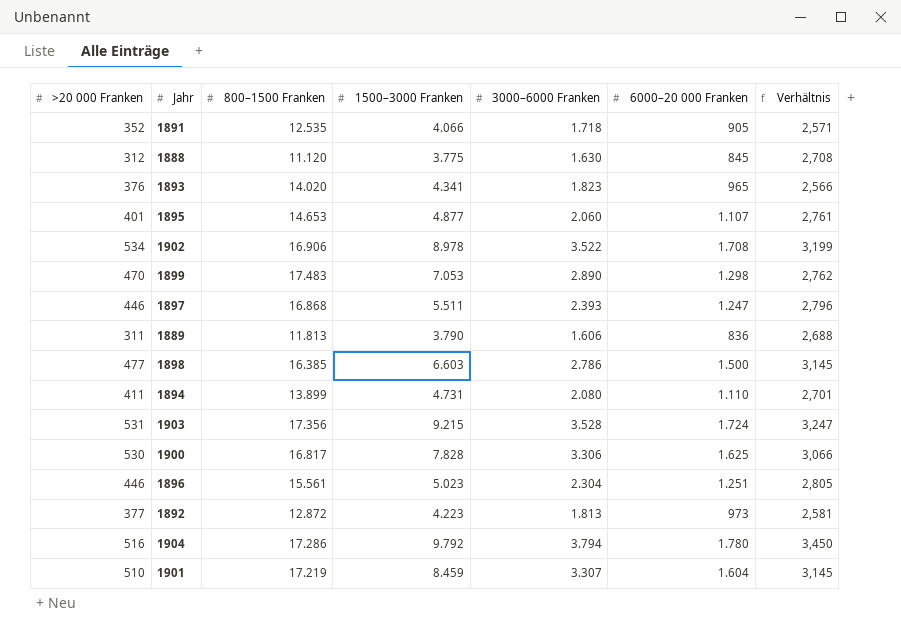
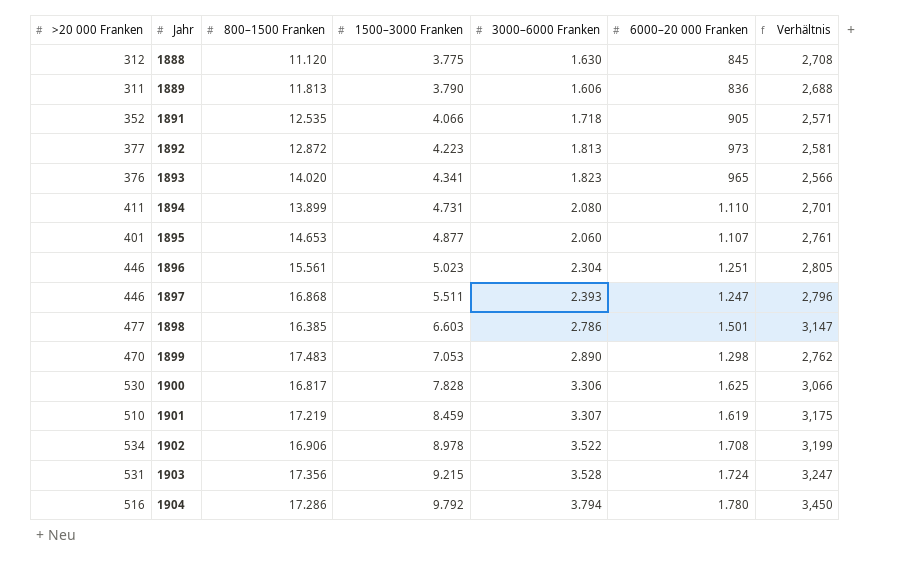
row order: none -> Jahr ascending
1898 | 6000–20 000 Franken: 1.500 -> 1.501
1898 | Verhältnis: 3,145 -> 3,147
1901 | 6000–20 000 Franken: 1.604 -> 1.619
1901 | Verhältnis: 3,145 -> 3,175

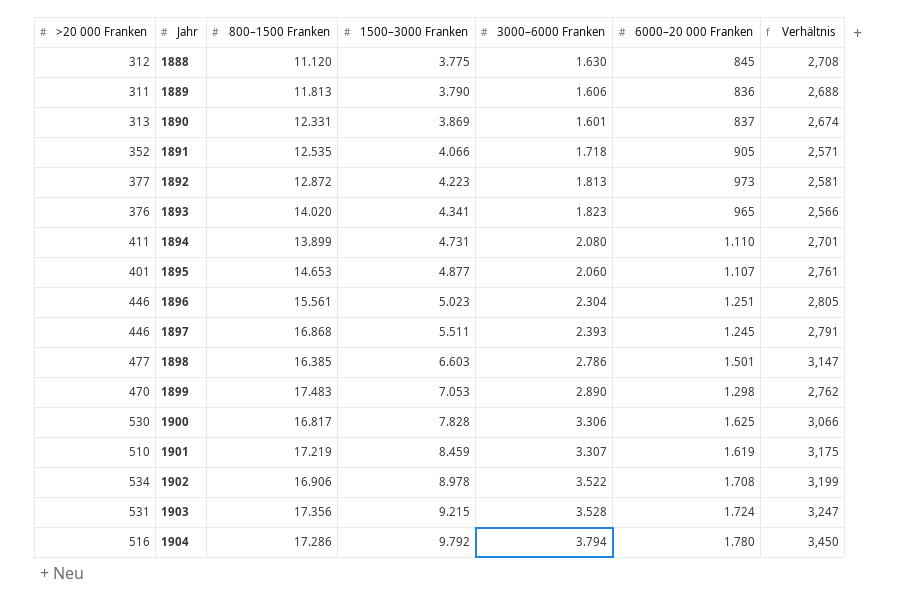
row 1890: none -> 313 | 12.331 | 3.869 | 1.601 | 837 | 2,674
1897 | 6000–20 000 Franken: 1.247 -> 1.245
1897 | Verhältnis: 2,796 -> 2,791

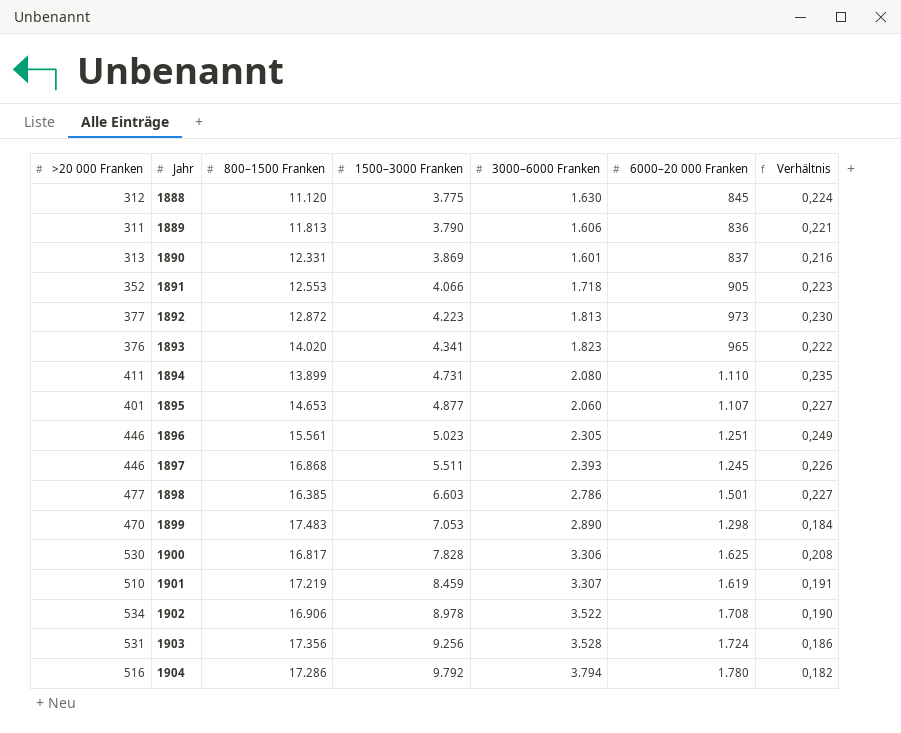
column Verhältnis | formula: [6000–20 000 Franken] / [>20 000 Franken] -> [6000–20 000 Franken] / [1500–3000 Franken]
1891 | 800–1500 Franken: 12.535 -> 12.553
1896 | 3000–6000 Franken: 2.304 -> 2.305
1903 | 1500–3000 Franken: 9.215 -> 9.256

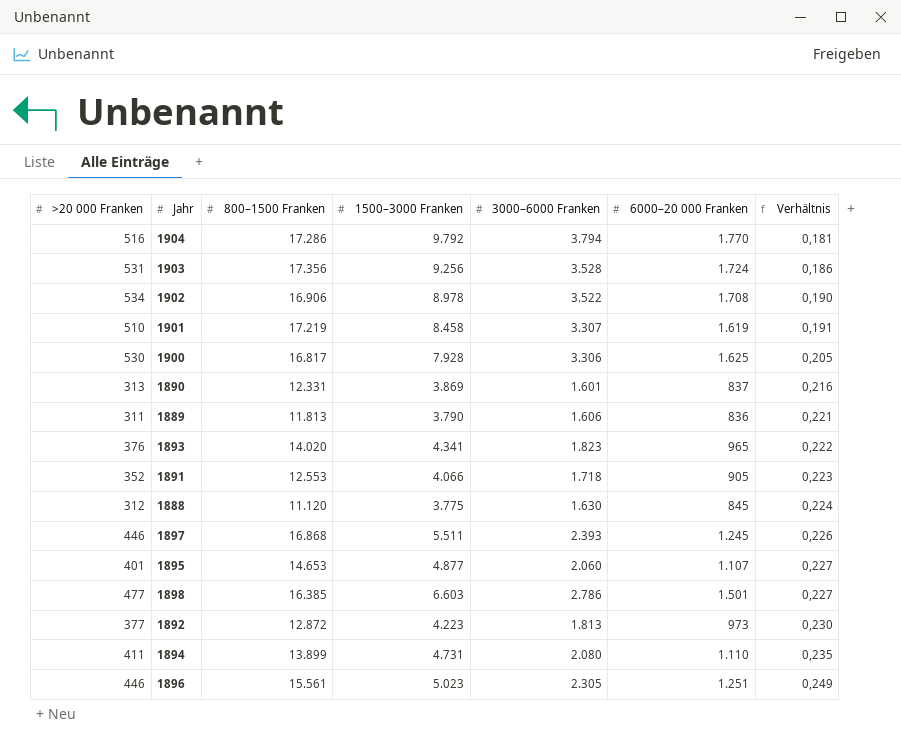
row order: Jahr ascending -> Verhältnis ascending
row 1899: 470 | 17.483 | 7.053 | 2.890 | 1.298 | 0,184 -> none
1904 | 6000–20 000 Franken: 1.780 -> 1.770
1904 | Verhältnis: 0,182 -> 0,181
1901 | 1500–3000 Franken: 8.459 -> 8.458
1900 | 1500–3000 Franken: 7.828 -> 7.928
1900 | Verhältnis: 0,208 -> 0,205

